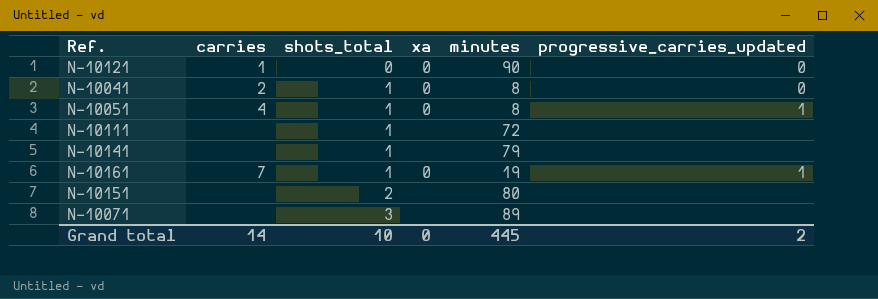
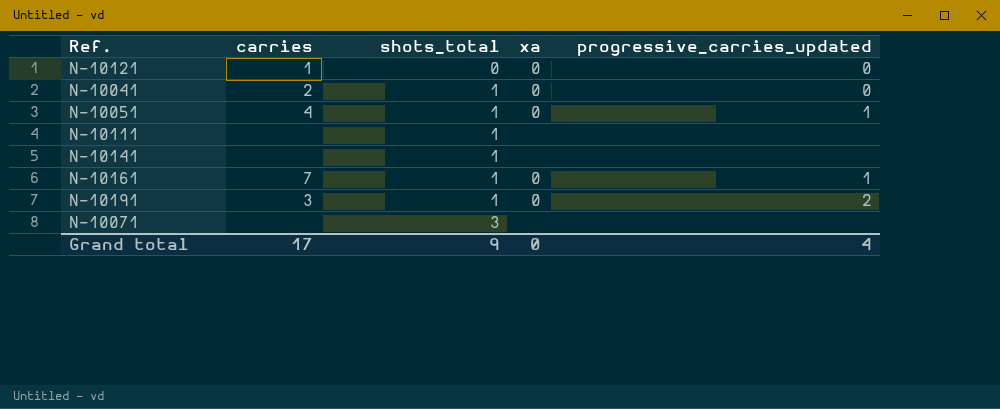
column minutes | position: 5 -> none
row N-10151: none | 2 | none | 80 | none -> none
row N-10191: none -> 3 | 1 | 0 | 2
Grand total | carries: 14 -> 17
Grand total | shots_total: 10 -> 9
Grand total | progressive_carries_updated: 2 -> 4

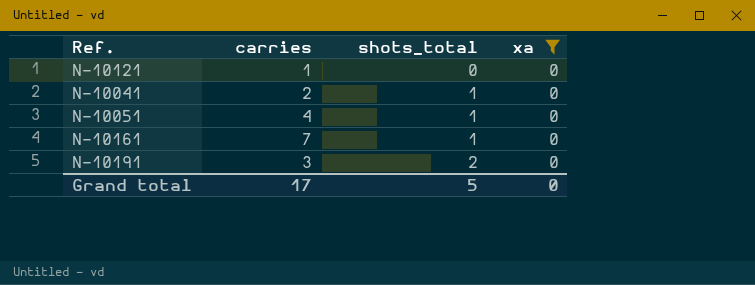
filter: none -> xa = 0
column progressive_carries_updated | position: 5 -> none
N-10191 | shots_total: 1 -> 2
Grand total | shots_total: 9 -> 5

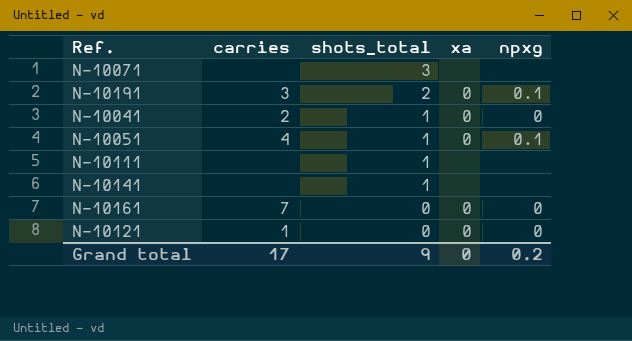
filter: xa = 0 -> none
row order: shots_total ascending -> shots_total descending
column npxg | position: none -> 5
N-10161 | shots_total: 1 -> 0
Grand total | shots_total: 5 -> 9

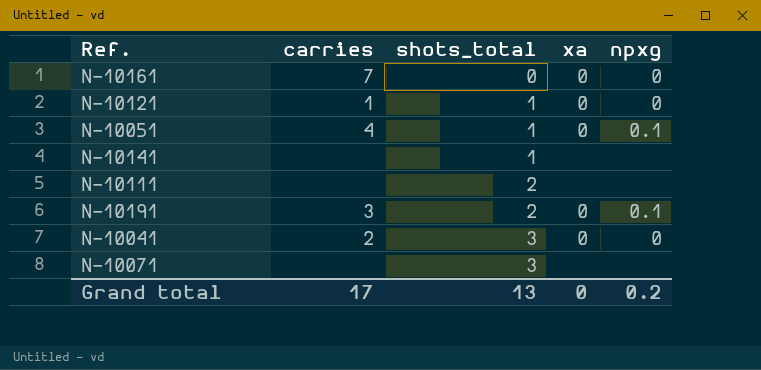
row order: shots_total descending -> shots_total ascending
N-10121 | shots_total: 0 -> 1
N-10111 | shots_total: 1 -> 2
N-10041 | shots_total: 1 -> 3
Grand total | shots_total: 9 -> 13

